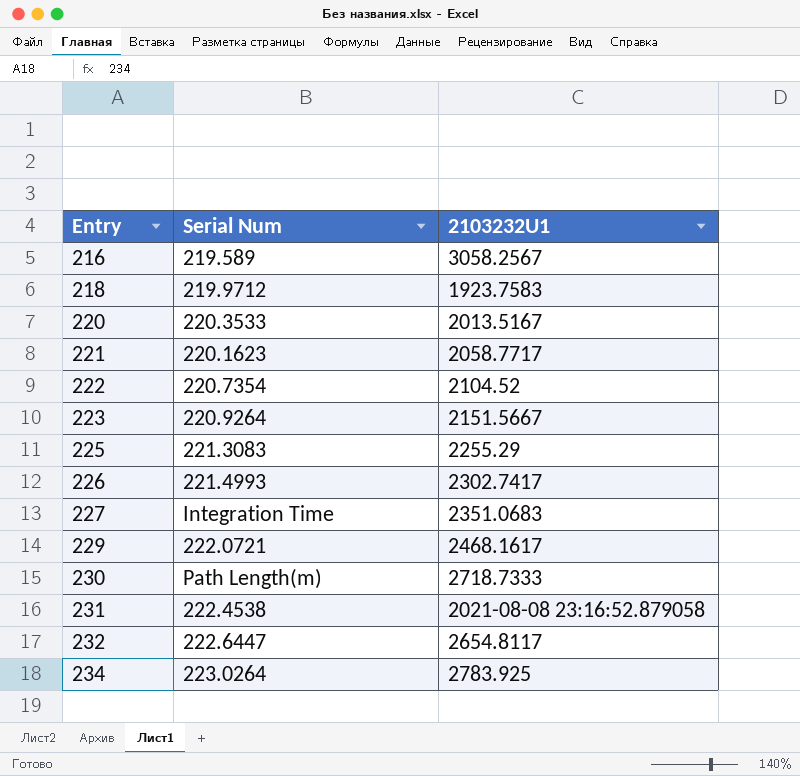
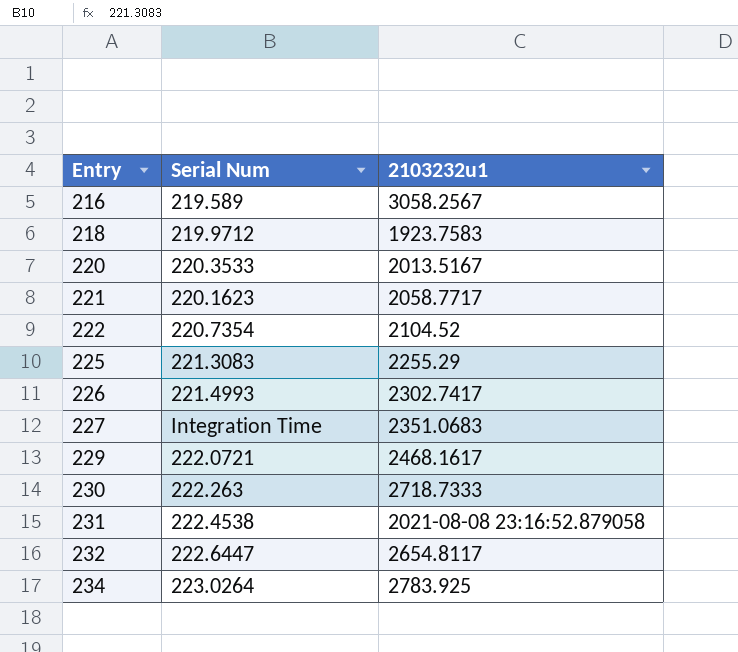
column name: 2103232U1 -> 2103232u1
row 223: 220.9264 | 2151.5667 -> none
230 | Serial Num: Path Length(m) -> 222.263

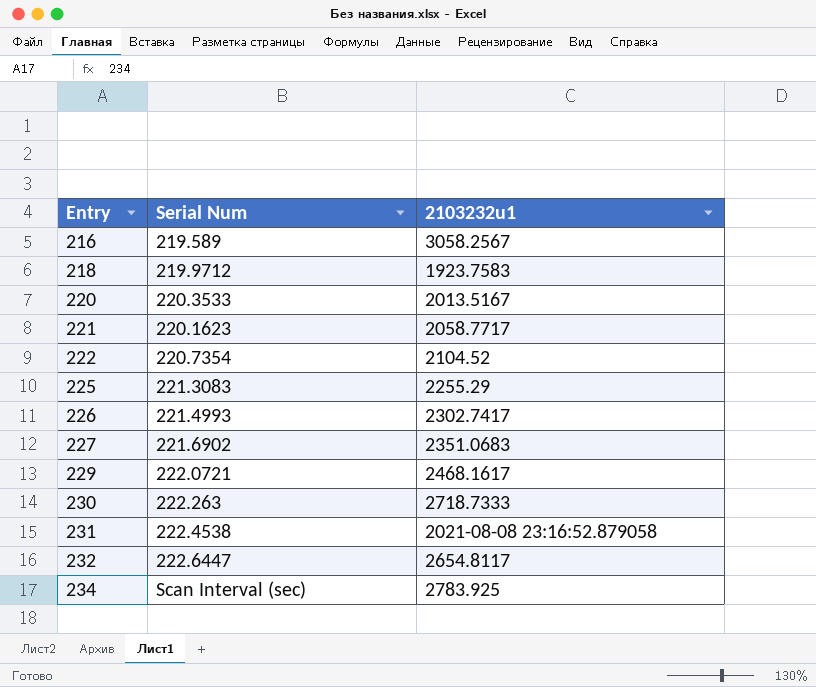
227 | Serial Num: Integration Time -> 221.6902
234 | Serial Num: 223.0264 -> Scan Interval (sec)

